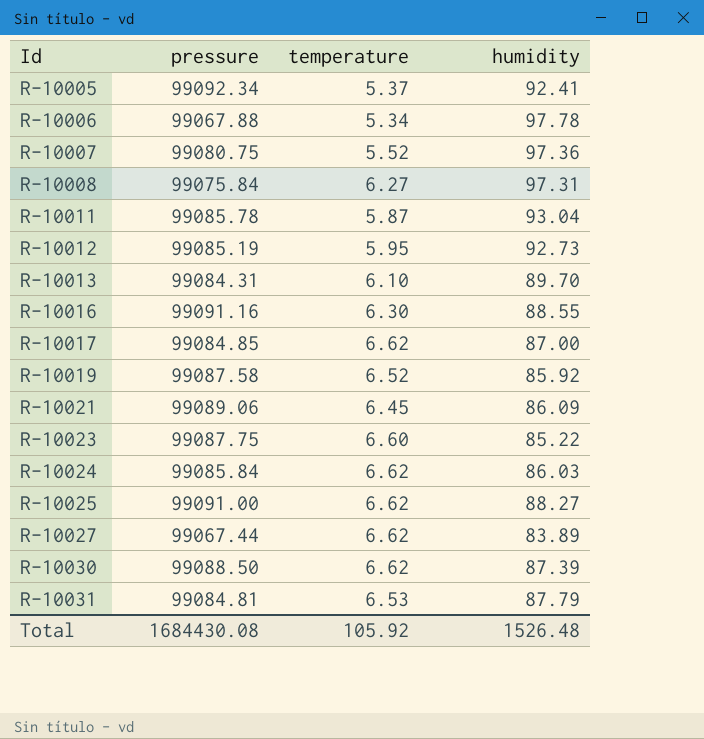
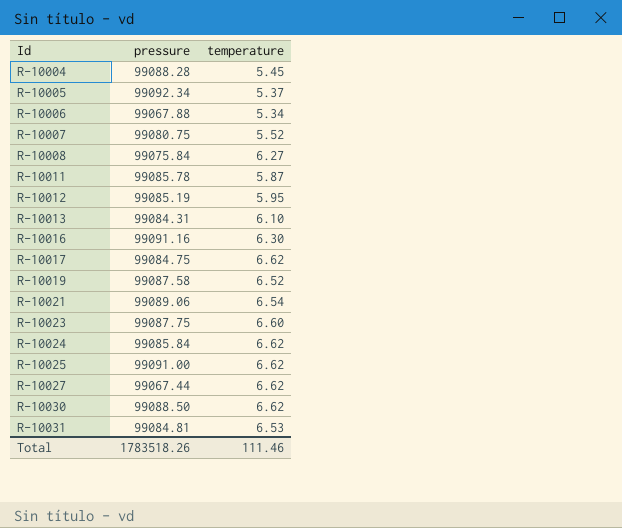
column humidity | position: 4 -> none
row R-10004: none -> 99088.28 | 5.45
R-10017 | pressure: 99084.85 -> 99084.75
R-10021 | temperature: 6.45 -> 6.54
Total | pressure: 1684430.08 -> 1783518.26
Total | temperature: 105.92 -> 111.46

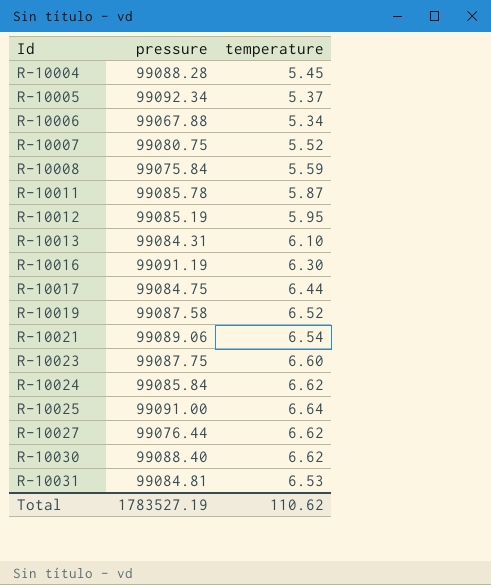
R-10008 | temperature: 6.27 -> 5.59
R-10016 | pressure: 99091.16 -> 99091.19
R-10017 | temperature: 6.62 -> 6.44
R-10025 | temperature: 6.62 -> 6.64
R-10027 | pressure: 99067.44 -> 99076.44
R-10030 | pressure: 99088.50 -> 99088.40
Total | pressure: 1783518.26 -> 1783527.19
Total | temperature: 111.46 -> 110.62

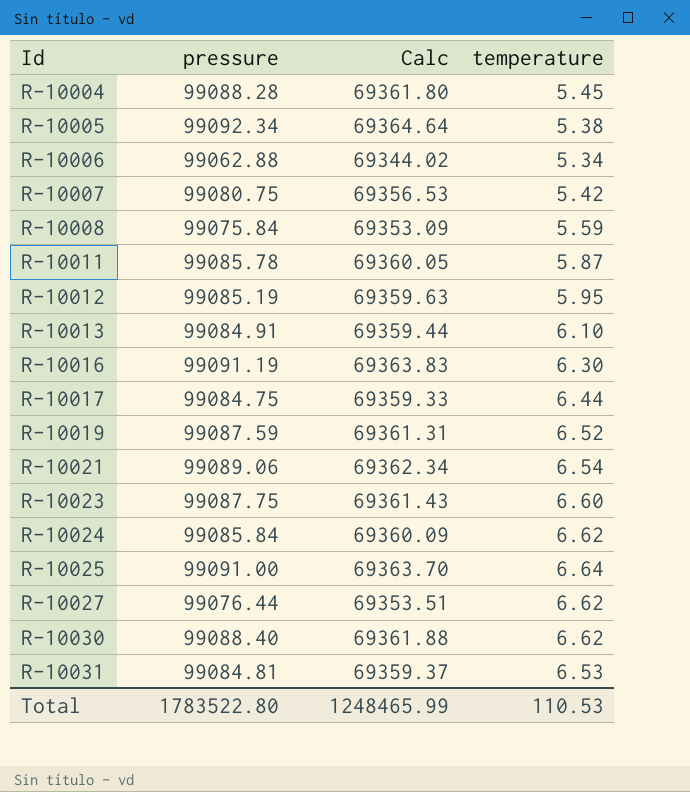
column Calc | formula: none -> [pressure] * 0.7
R-10005 | temperature: 5.37 -> 5.38
R-10006 | pressure: 99067.88 -> 99062.88
R-10007 | temperature: 5.52 -> 5.42
R-10013 | pressure: 99084.31 -> 99084.91
R-10019 | pressure: 99087.58 -> 99087.59
Total | pressure: 1783527.19 -> 1783522.80
Total | temperature: 110.62 -> 110.53

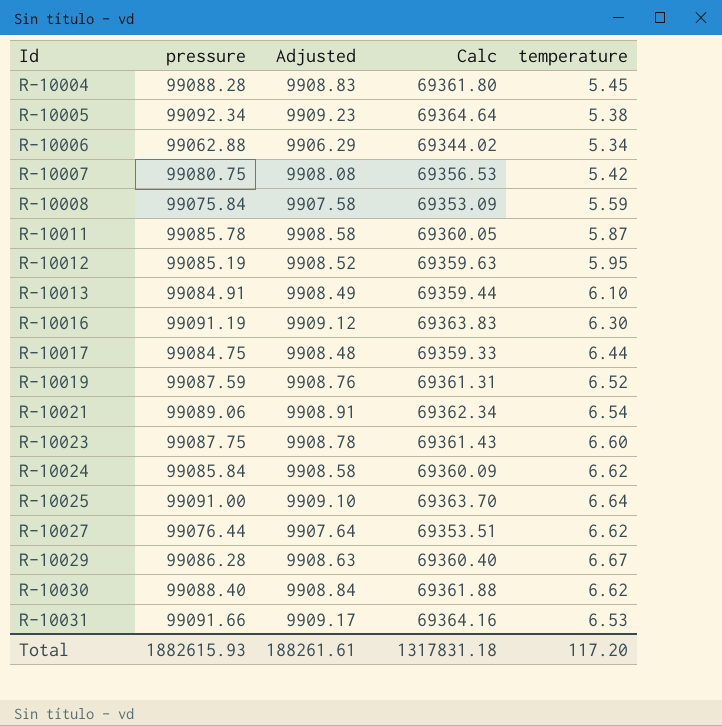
column Adjusted | formula: none -> [pressure] * 0.1
row R-10029: none -> 99086.28 | 9908.63 | 69360.40 | 6.67
R-10031 | pressure: 99084.81 -> 99091.66
R-10031 | Calc: 69359.37 -> 69364.16
Total | pressure: 1783522.80 -> 1882615.93
Total | Calc: 1248465.99 -> 1317831.18
Total | temperature: 110.53 -> 117.20

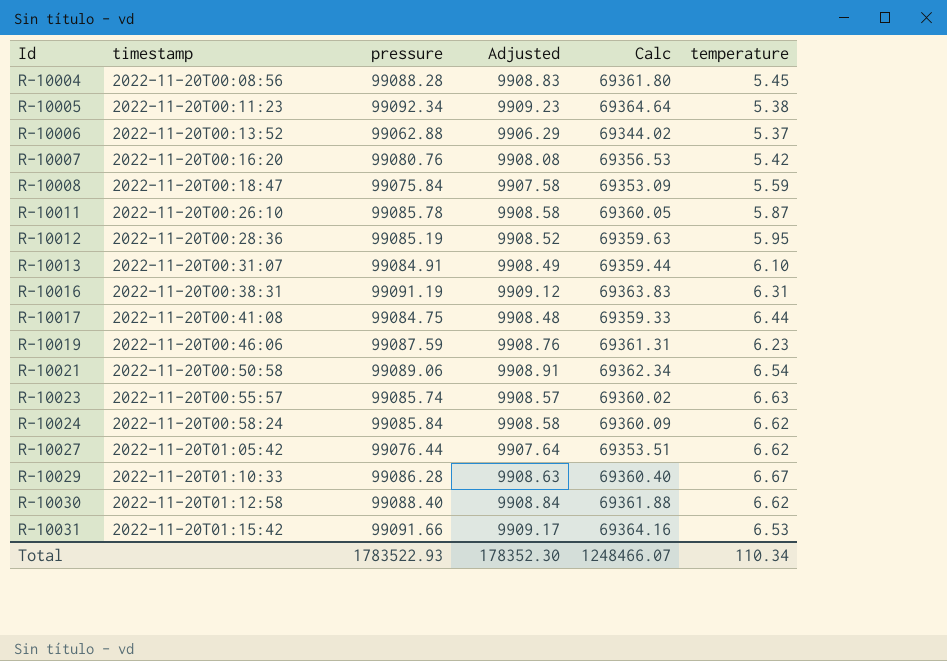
column timestamp | position: none -> 2
row R-10025: 99091.00 | 9909.10 | 69363.70 | 6.64 -> none
R-10006 | temperature: 5.34 -> 5.37
R-10007 | pressure: 99080.75 -> 99080.76
R-10016 | temperature: 6.30 -> 6.31
R-10019 | temperature: 6.52 -> 6.23
R-10023 | pressure: 99087.75 -> 99085.74
R-10023 | Adjusted: 9908.78 -> 9908.57
R-10023 | Calc: 69361.43 -> 69360.02
R-10023 | temperature: 6.60 -> 6.63
Total | pressure: 1882615.93 -> 1783522.93
Total | Adjusted: 188261.61 -> 178352.30
Total | Calc: 1317831.18 -> 1248466.07
Total | temperature: 117.20 -> 110.34

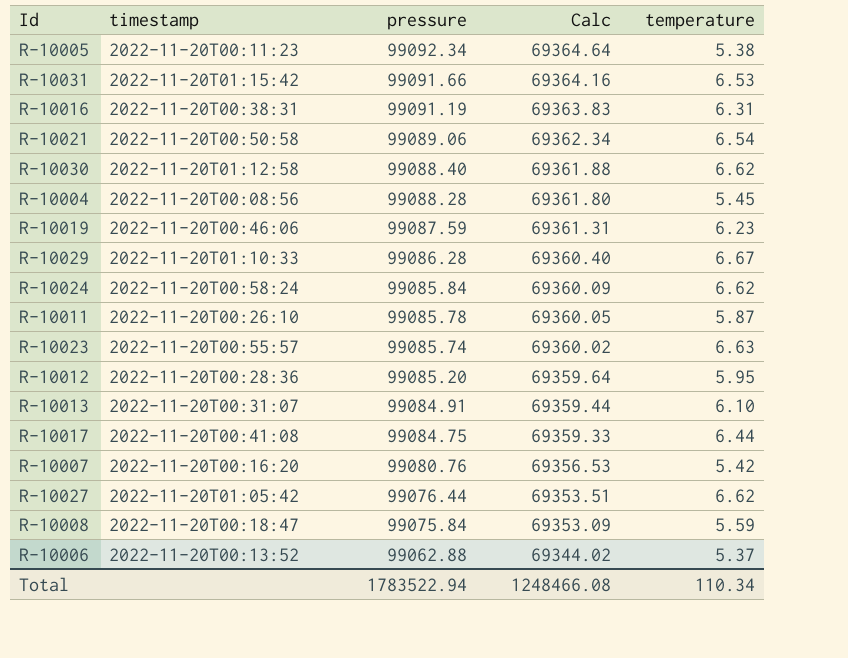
row order: Id ascending -> pressure descending
column Adjusted | formula: [pressure] * 0.1 -> none
R-10012 | pressure: 99085.19 -> 99085.20
R-10012 | Calc: 69359.63 -> 69359.64
Total | pressure: 1783522.93 -> 1783522.94
Total | Calc: 1248466.07 -> 1248466.08

